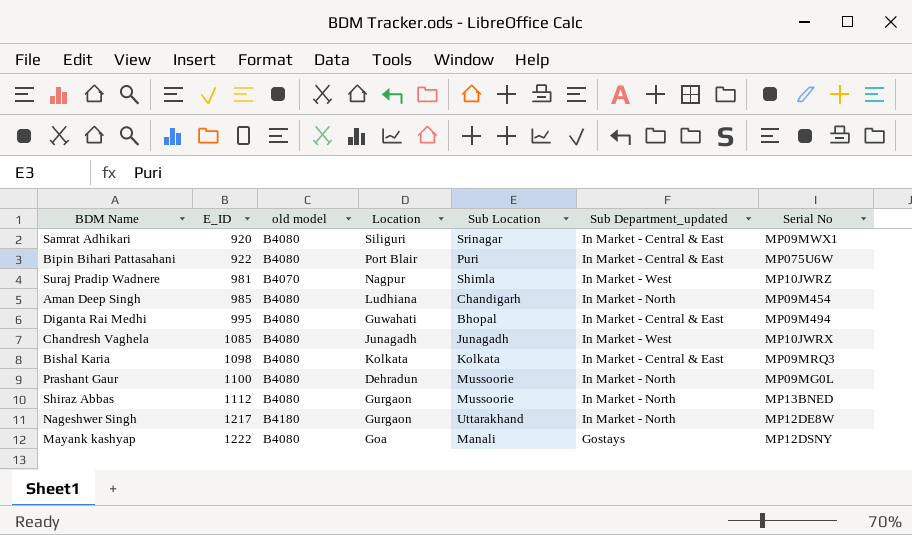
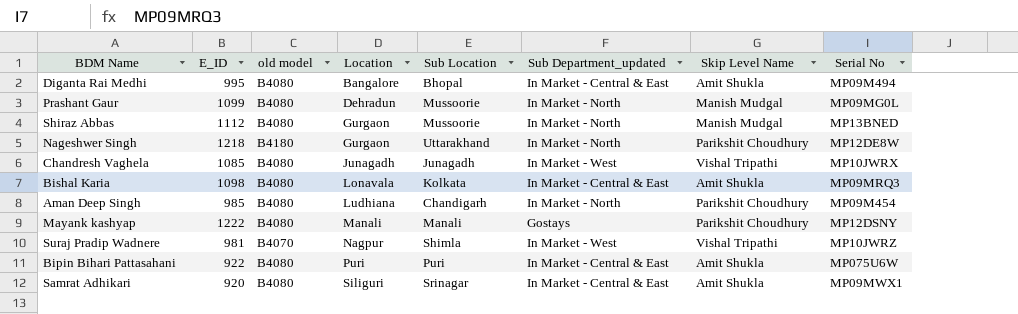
row order: E_ID ascending -> Location ascending
column Skip Level Name | position: none -> 7
Diganta Rai Medhi | Location: Guwahati -> Bangalore
Prashant Gaur | E_ID: 1100 -> 1099
Nageshwer Singh | E_ID: 1217 -> 1218
Bishal Karia | Location: Kolkata -> Lonavala
Mayank kashyap | Location: Goa -> Manali
Bipin Bihari Pattasahani | Location: Port Blair -> Puri

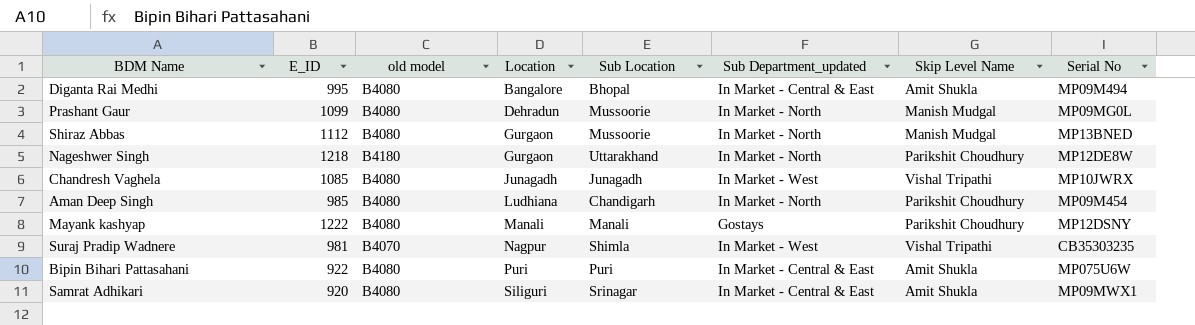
row Bishal Karia: 1098 | B4080 | Lonavala | Kolkata | In Market - Central & East | Amit Shukla | MP09MRQ3 -> none
Suraj Pradip Wadnere | Serial No: MP10JWRZ -> CB35303235

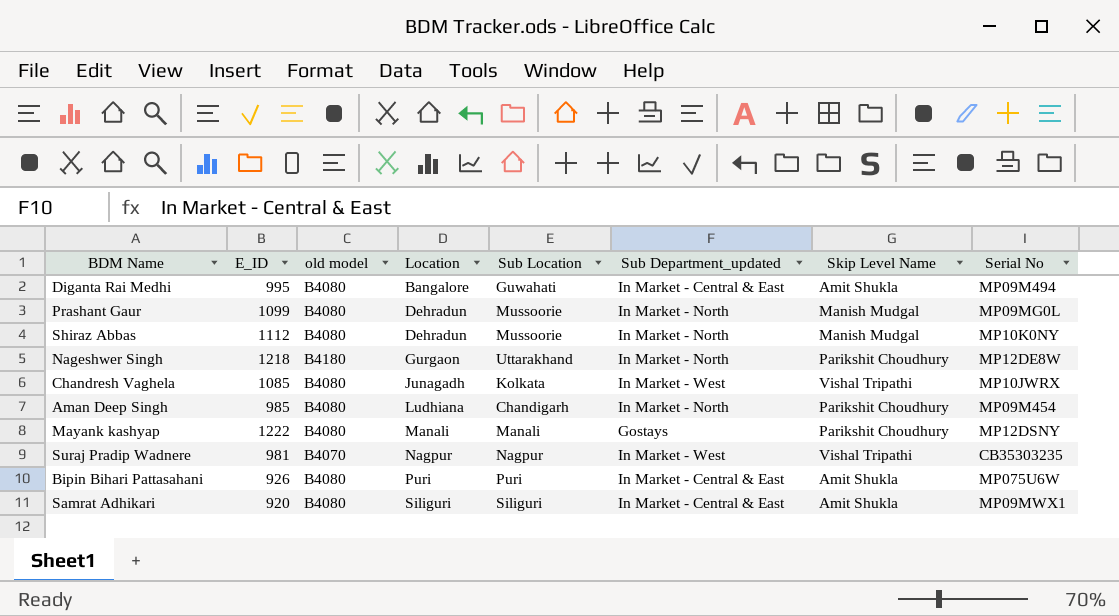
Diganta Rai Medhi | Sub Location: Bhopal -> Guwahati
Shiraz Abbas | Location: Gurgaon -> Dehradun
Shiraz Abbas | Serial No: MP13BNED -> MP10K0NY
Chandresh Vaghela | Sub Location: Junagadh -> Kolkata
Suraj Pradip Wadnere | Sub Location: Shimla -> Nagpur
Bipin Bihari Pattasahani | E_ID: 922 -> 926
Samrat Adhikari | Sub Location: Srinagar -> Siliguri

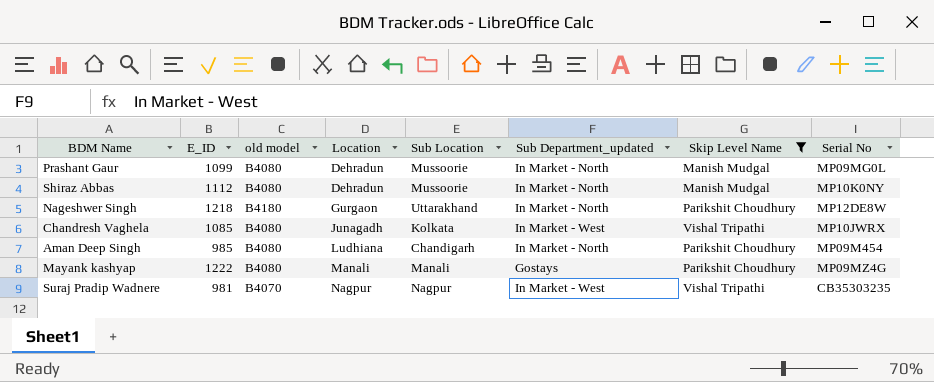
filter: none -> Skip Level Name != Amit Shukla
Mayank kashyap | Serial No: MP12DSNY -> MP09MZ4G

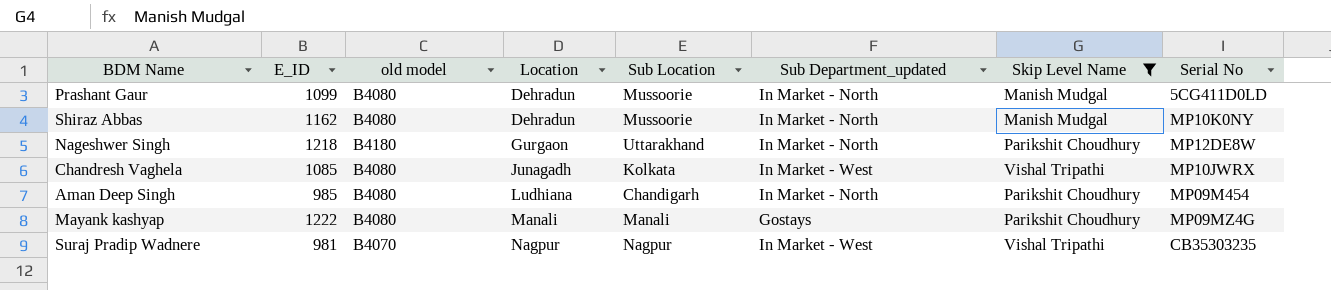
Prashant Gaur | Serial No: MP09MG0L -> 5CG411D0LD
Shiraz Abbas | E_ID: 1112 -> 1162

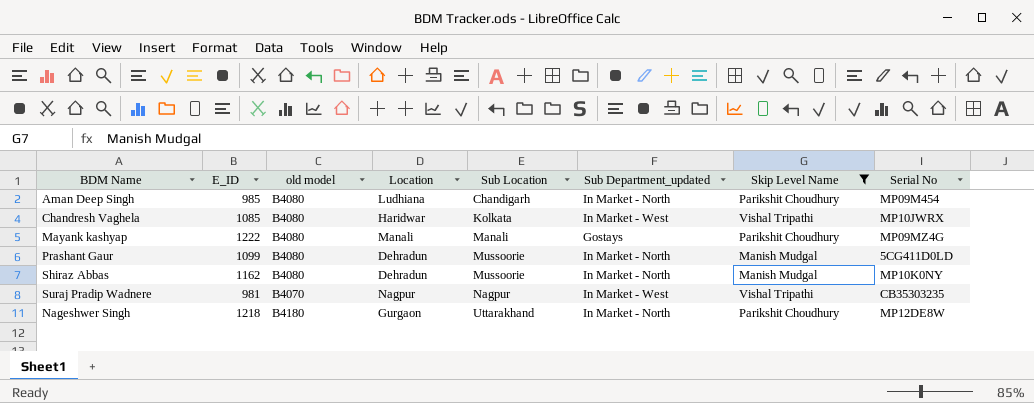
row order: Location ascending -> Sub Location ascending
Chandresh Vaghela | Location: Junagadh -> Haridwar

